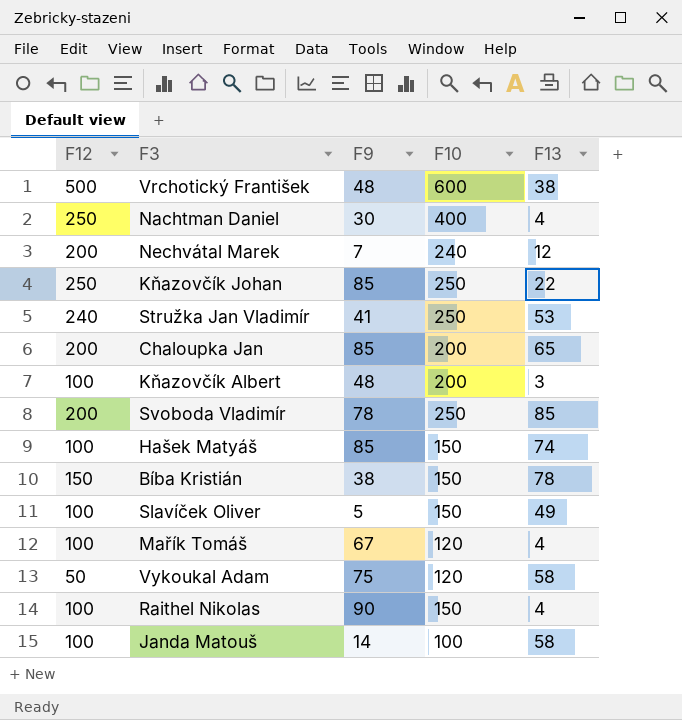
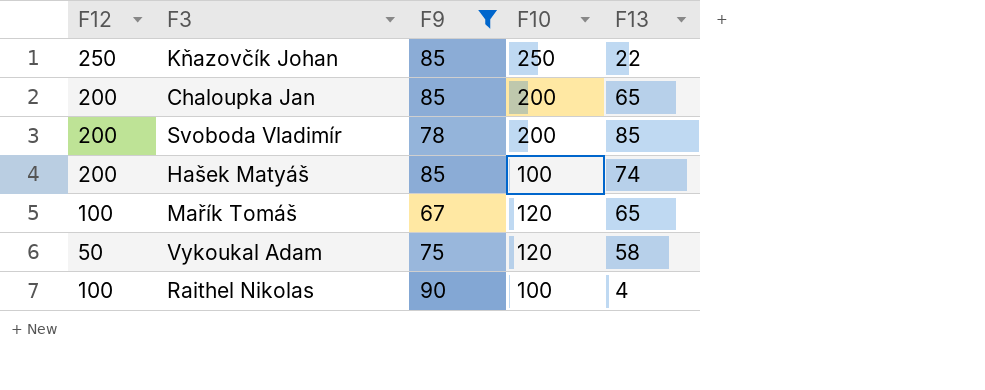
filter: none -> F9 >= 67
Svoboda Vladimír | F10: 250 -> 200
Hašek Matyáš | F12: 100 -> 200
Hašek Matyáš | F10: 150 -> 100
Mařík Tomáš | F13: 4 -> 65
Raithel Nikolas | F10: 150 -> 100

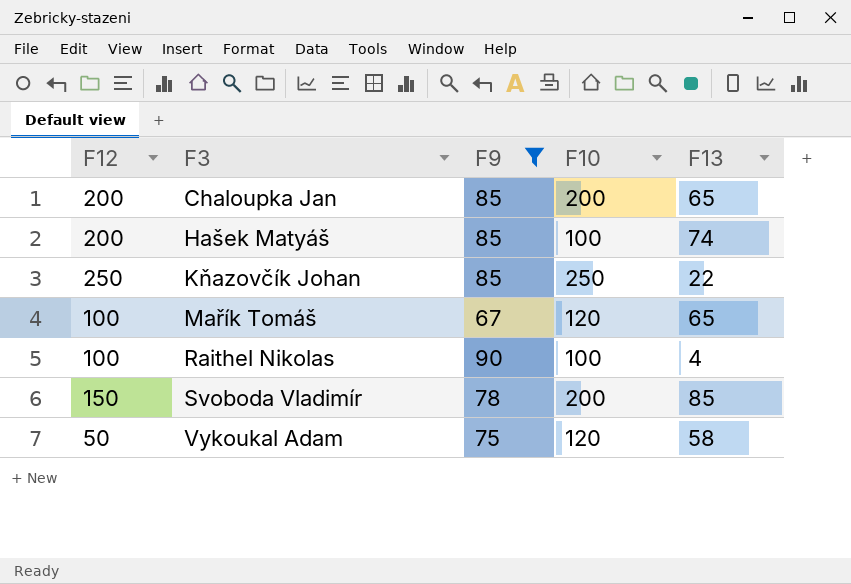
row order: none -> F3 ascending
Svoboda Vladimír | F12: 200 -> 150

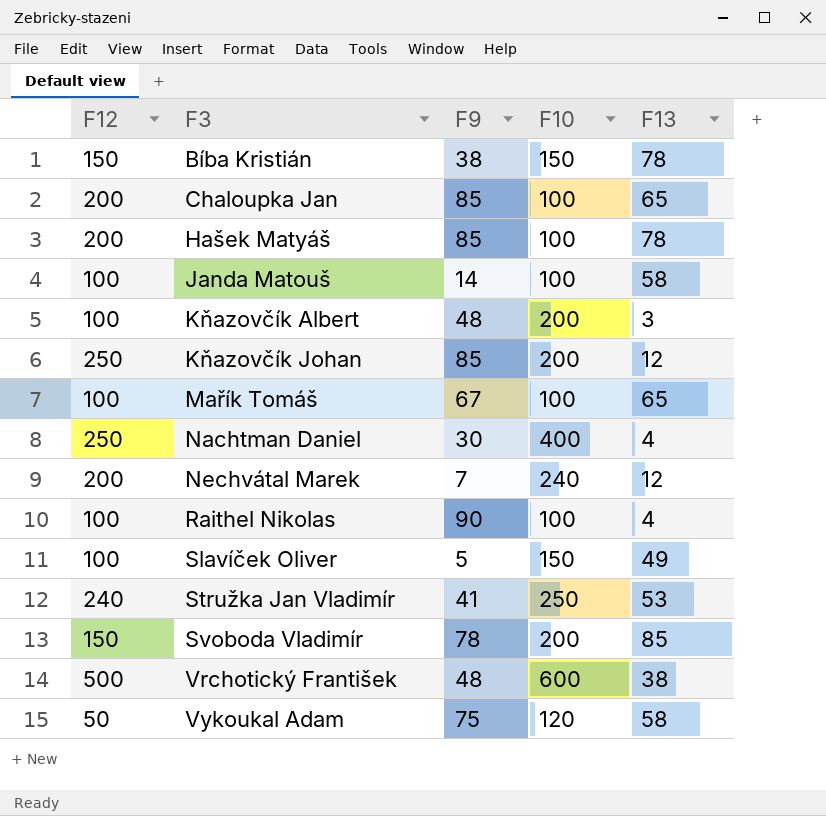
filter: F9 >= 67 -> none
Chaloupka Jan | F10: 200 -> 100
Hašek Matyáš | F13: 74 -> 78
Kňazovčík Johan | F10: 250 -> 200
Kňazovčík Johan | F13: 22 -> 12
Mařík Tomáš | F10: 120 -> 100

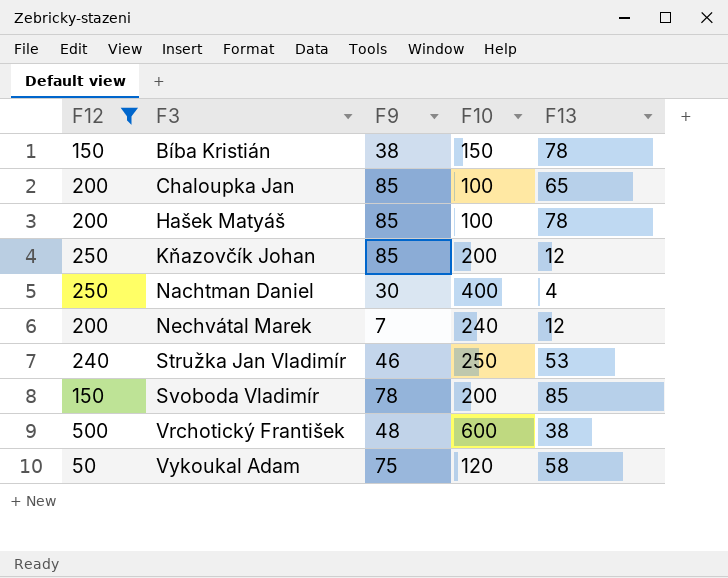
filter: none -> F12 != 100
Stružka Jan Vladimír | F9: 41 -> 46

